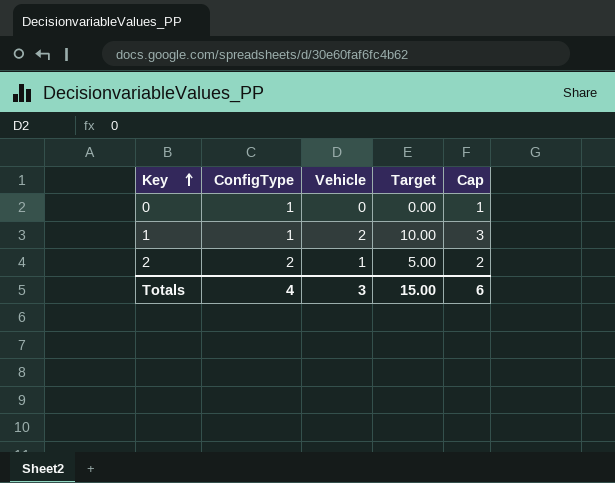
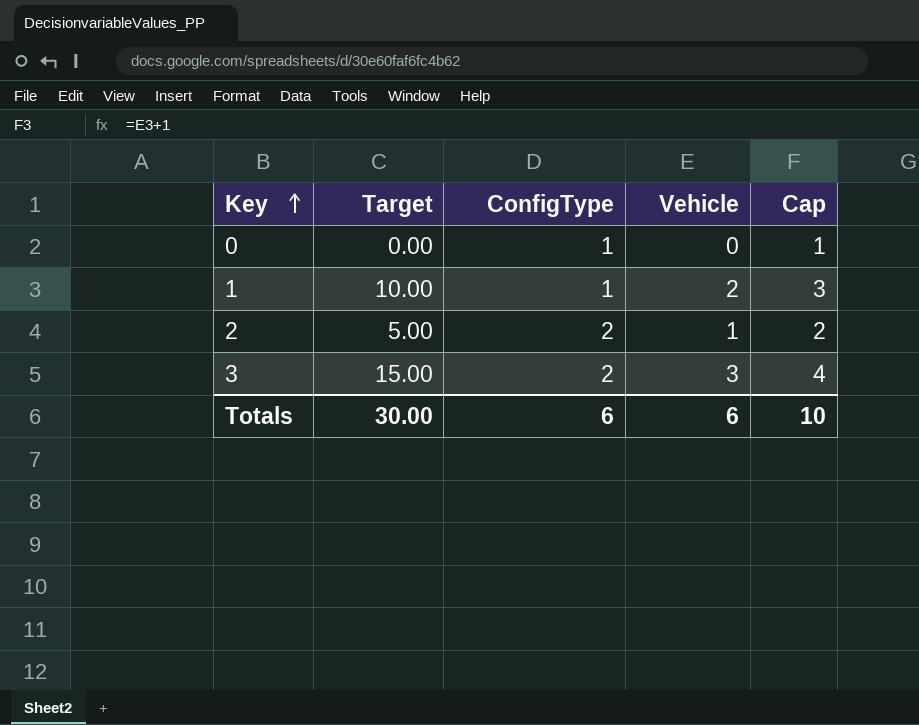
column Target | position: 4 -> 2
row 3: none -> 15.00 | 2 | 3 | 4
Totals | Target: 15.00 -> 30.00
Totals | ConfigType: 4 -> 6
Totals | Vehicle: 3 -> 6
Totals | Cap: 6 -> 10

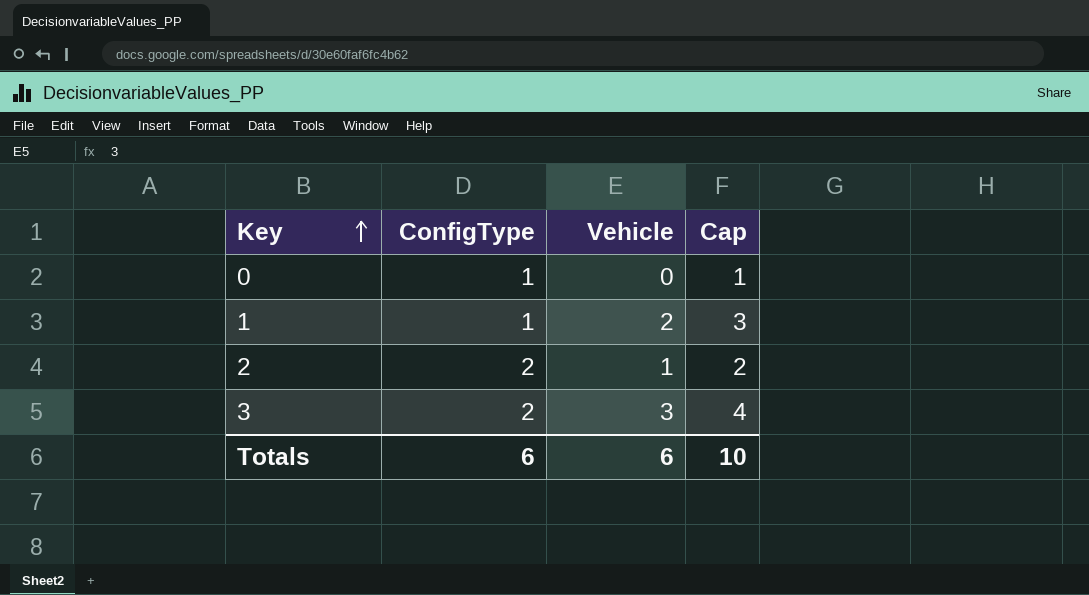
column Target | formula: [Vehicle] * 5 -> none

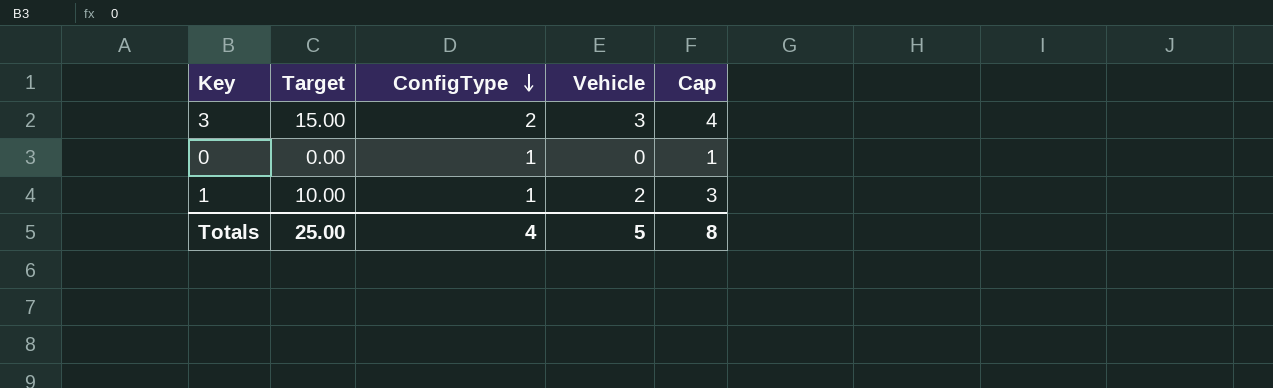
row order: Key ascending -> ConfigType descending
column Target | formula: none -> [Vehicle] * 5
row 2: 2 | 1 | 2 -> none
Totals | ConfigType: 6 -> 4
Totals | Vehicle: 6 -> 5
Totals | Cap: 10 -> 8

